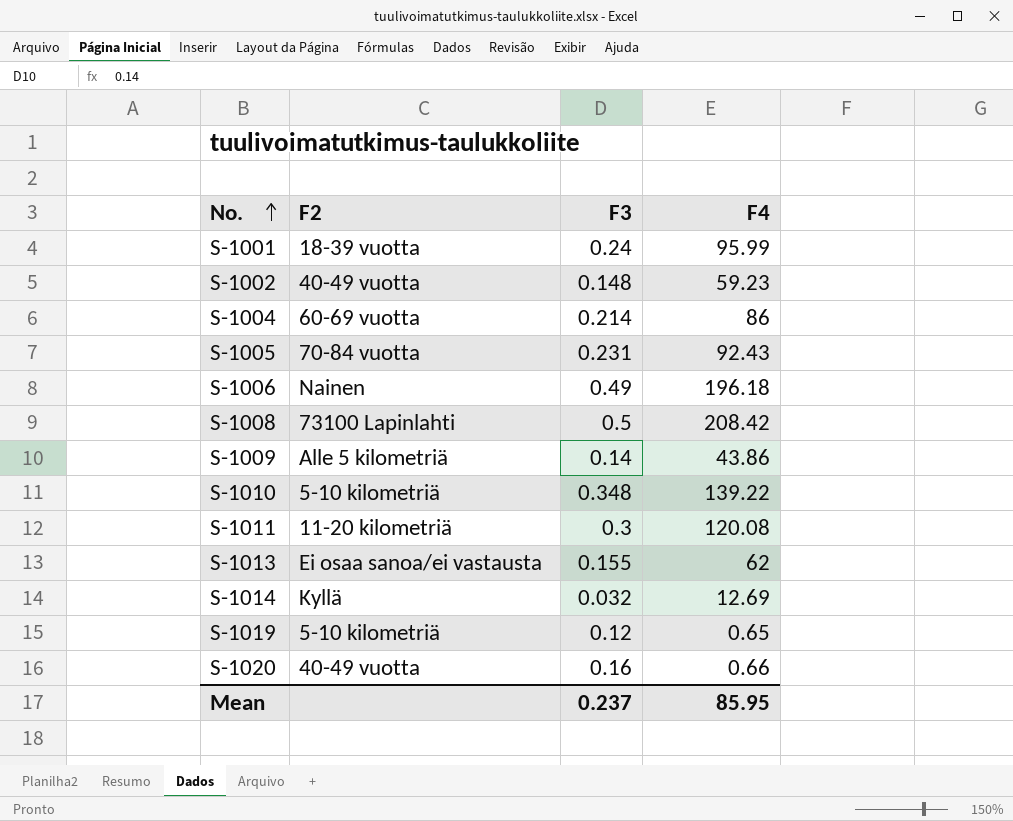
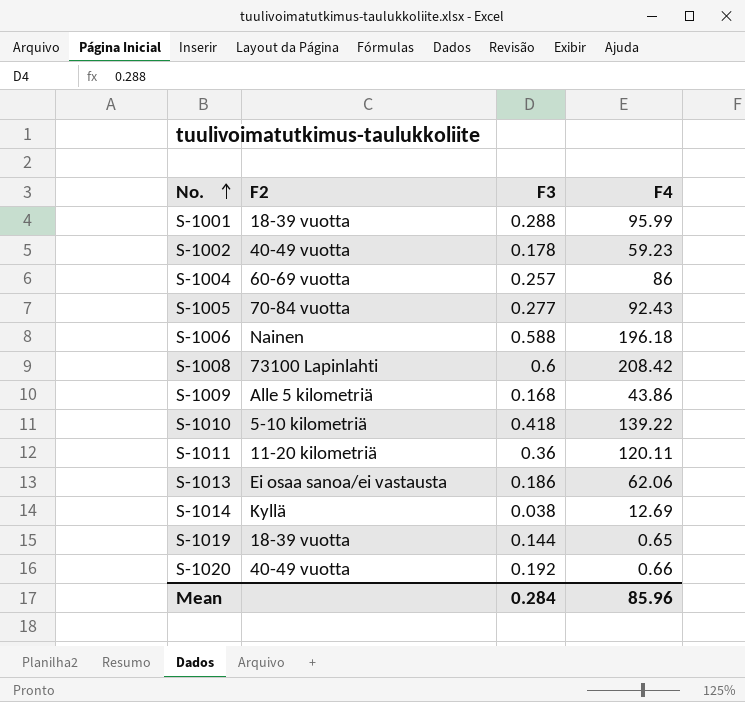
S-1001 | F3: 0.24 -> 0.288
S-1002 | F3: 0.148 -> 0.178
S-1004 | F3: 0.214 -> 0.257
S-1005 | F3: 0.231 -> 0.277
S-1006 | F3: 0.49 -> 0.588
S-1008 | F3: 0.5 -> 0.6
S-1009 | F3: 0.14 -> 0.168
S-1010 | F3: 0.348 -> 0.418
S-1011 | F3: 0.3 -> 0.36
S-1011 | F4: 120.08 -> 120.11
S-1013 | F3: 0.155 -> 0.186
S-1013 | F4: 62 -> 62.06
S-1014 | F3: 0.032 -> 0.038
S-1019 | F2: 5-10 kilometriä -> 18-39 vuotta
S-1019 | F3: 0.12 -> 0.144
S-1020 | F3: 0.16 -> 0.192
Mean | F3: 0.237 -> 0.284
Mean | F4: 85.95 -> 85.96

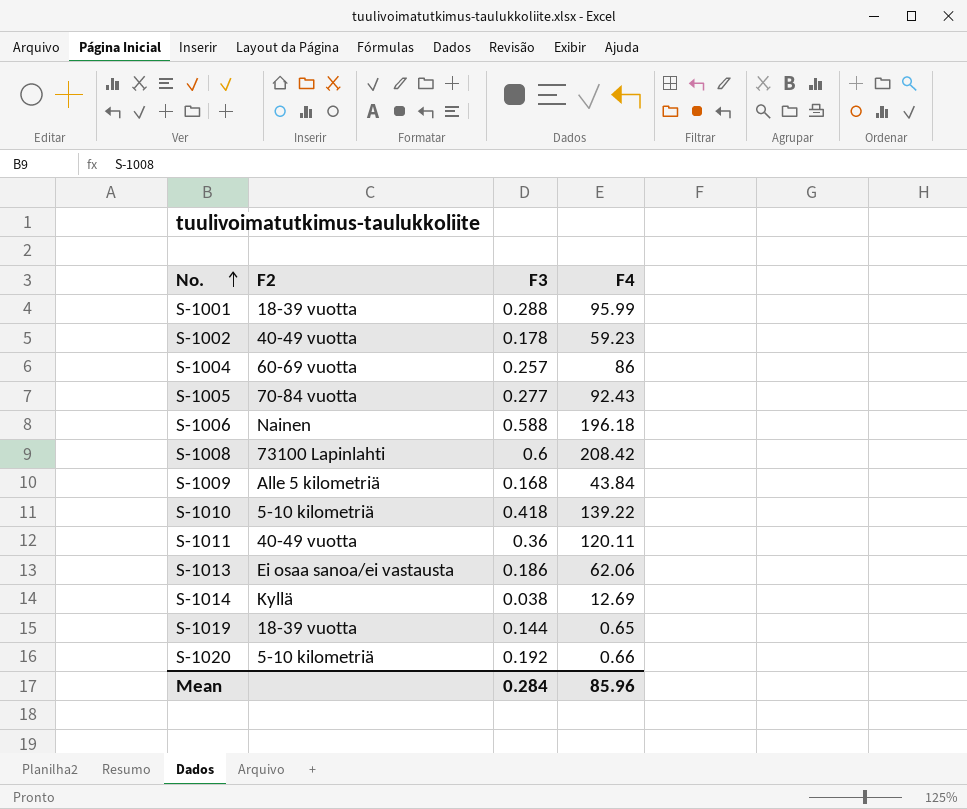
S-1009 | F4: 43.86 -> 43.84
S-1011 | F2: 11-20 kilometriä -> 40-49 vuotta
S-1020 | F2: 40-49 vuotta -> 5-10 kilometriä

